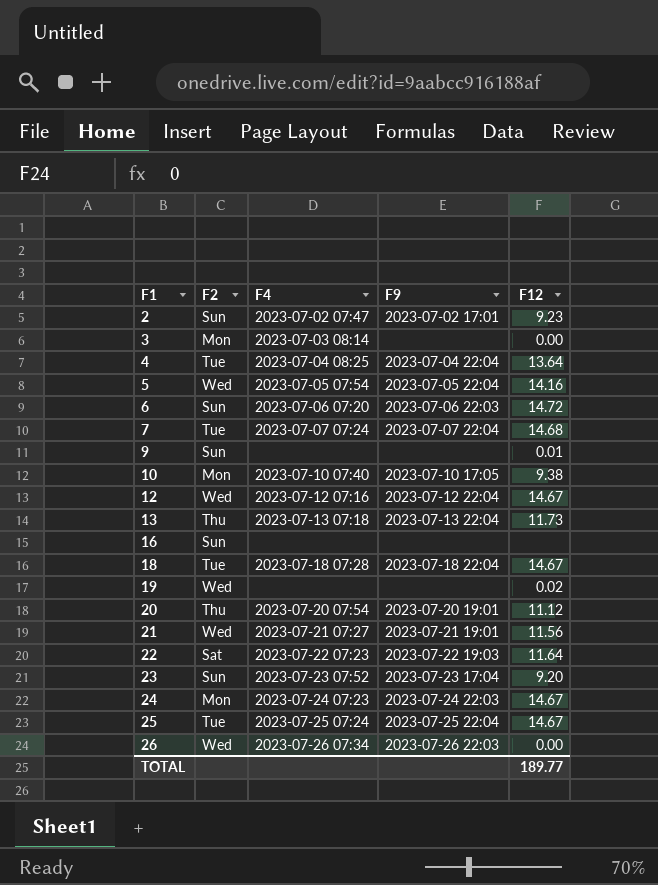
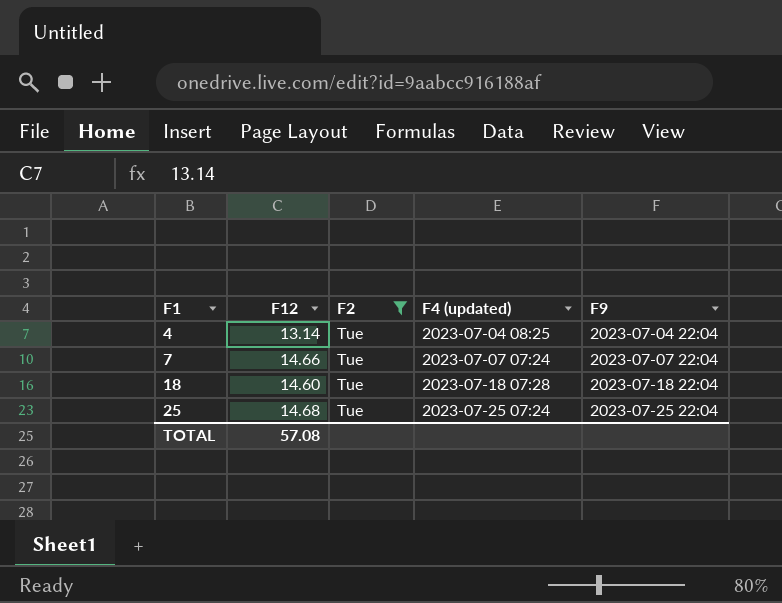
filter: none -> F2 = Tue
column F12 | position: 5 -> 2
column name: F4 -> F4 (updated)
4 | F12: 13.64 -> 13.14
7 | F12: 14.68 -> 14.66
18 | F12: 14.67 -> 14.60
25 | F12: 14.67 -> 14.68
TOTAL | F12: 189.77 -> 57.08

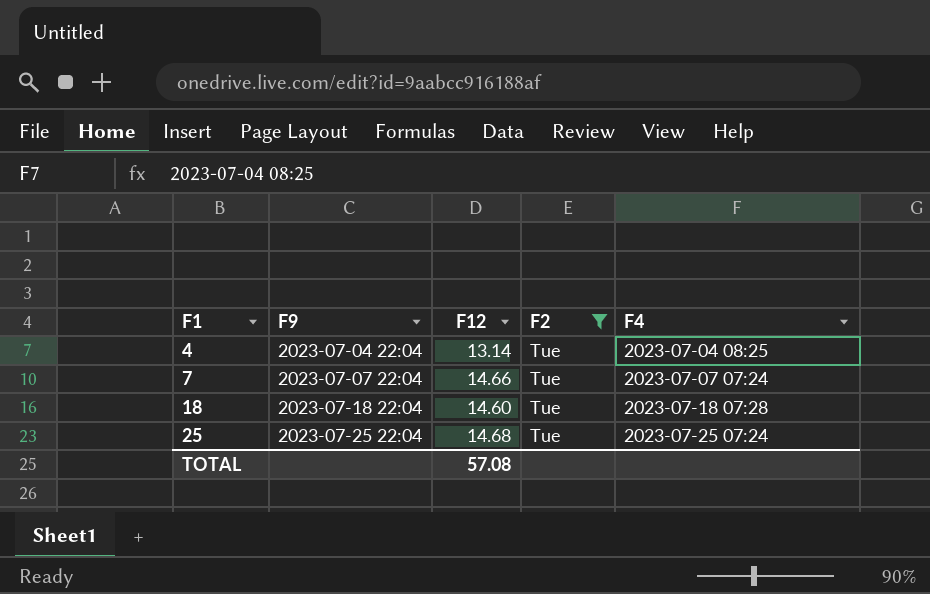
column F9 | position: 5 -> 2
column name: F4 (updated) -> F4

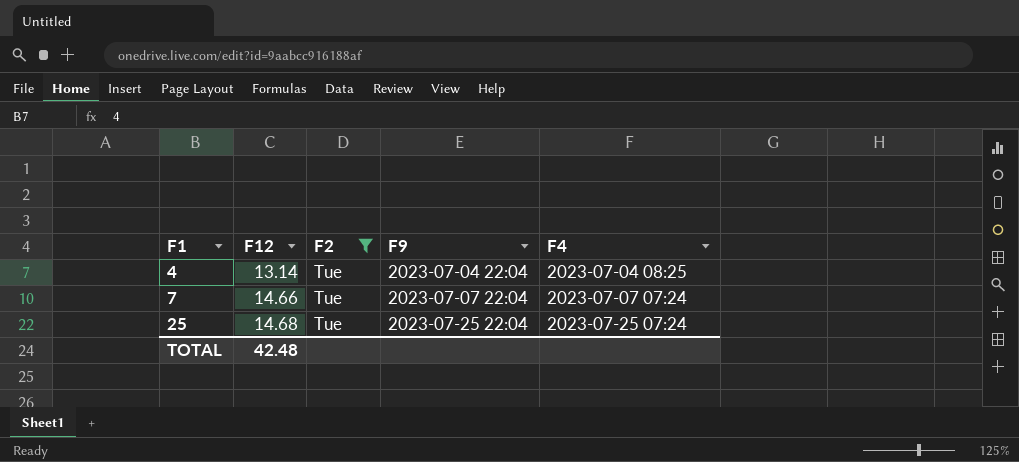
column F9 | position: 2 -> 4
row 18: 2023-07-18 22:04 | 14.60 | Tue | 2023-07-18 07:28 -> none
TOTAL | F12: 57.08 -> 42.48

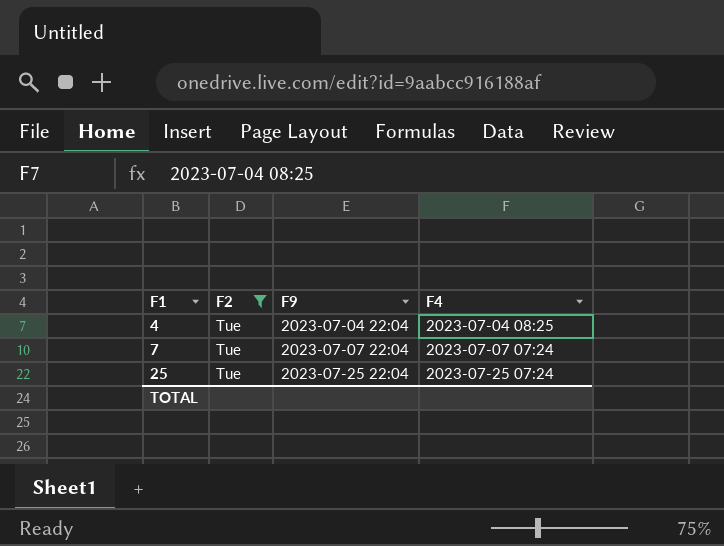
column F12 | position: 2 -> none

